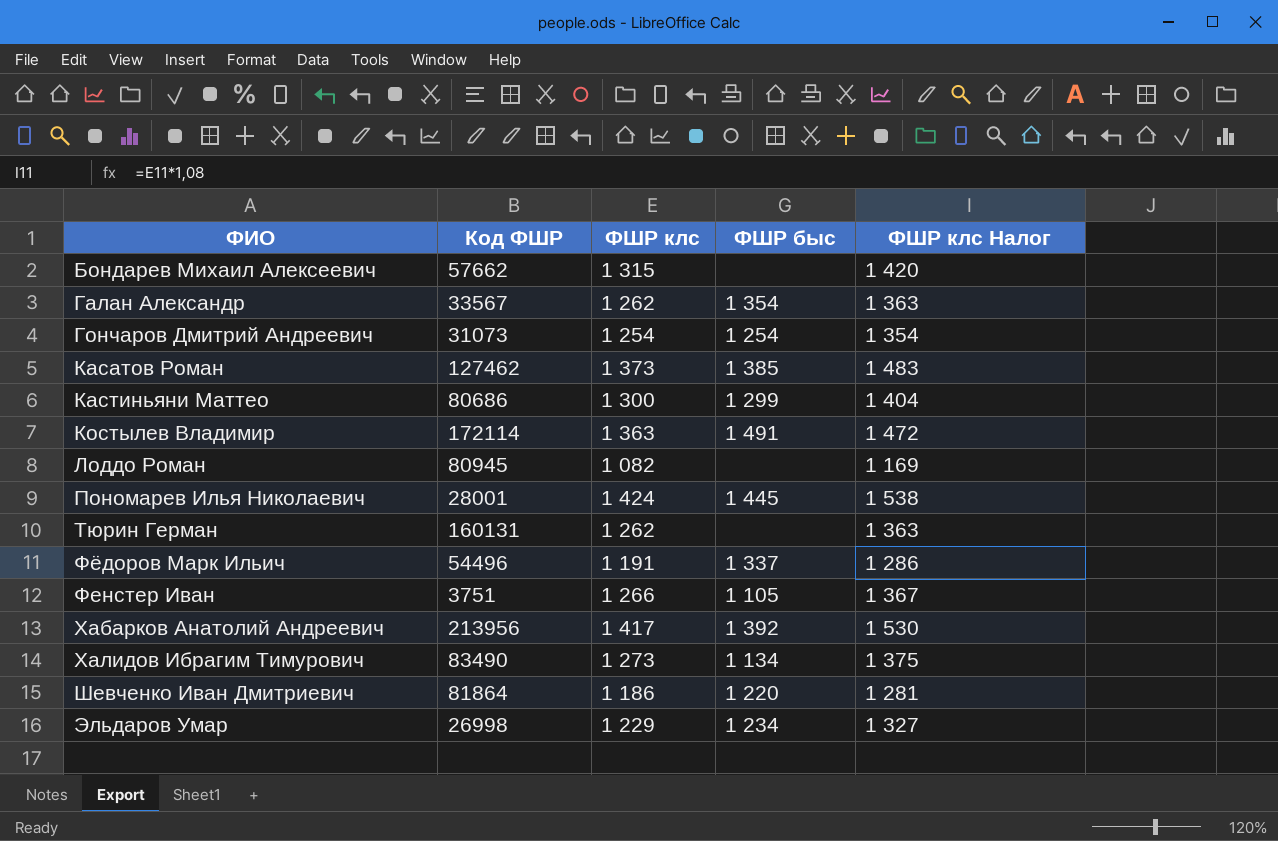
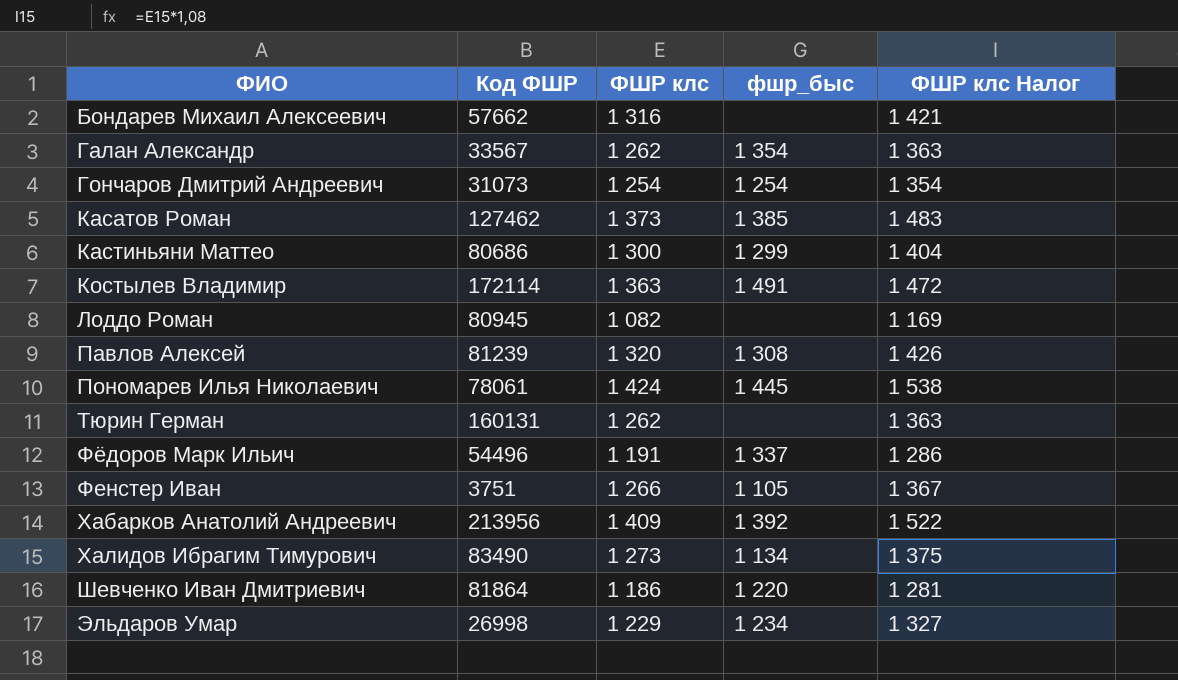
column name: ФШР быс -> фшр_быс
Бондарев Михаил Алексеевич | ФШР клс: 1 315 -> 1 316
Бондарев Михаил Алексеевич | ФШР клс Налог: 1 420 -> 1 421
row Павлов Алексей: none -> 81239 | 1 320 | 1 308 | 1 426
Пономарев Илья Николаевич | Код ФШР: 28001 -> 78061
Хабарков Анатолий Андреевич | ФШР клс: 1 417 -> 1 409
Хабарков Анатолий Андреевич | ФШР клс Налог: 1 530 -> 1 522

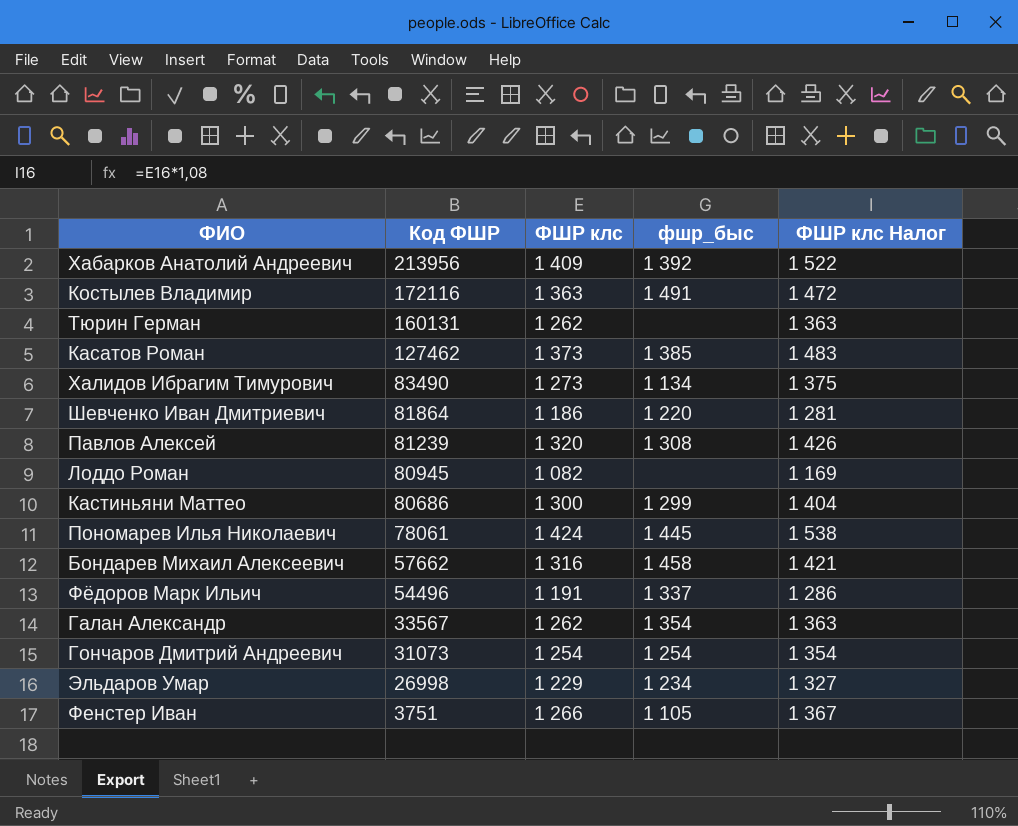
row order: ФИО ascending -> Код ФШР descending
Костылев Владимир | Код ФШР: 172114 -> 172116
Бондарев Михаил Алексеевич | фшр_быс: none -> 1 458

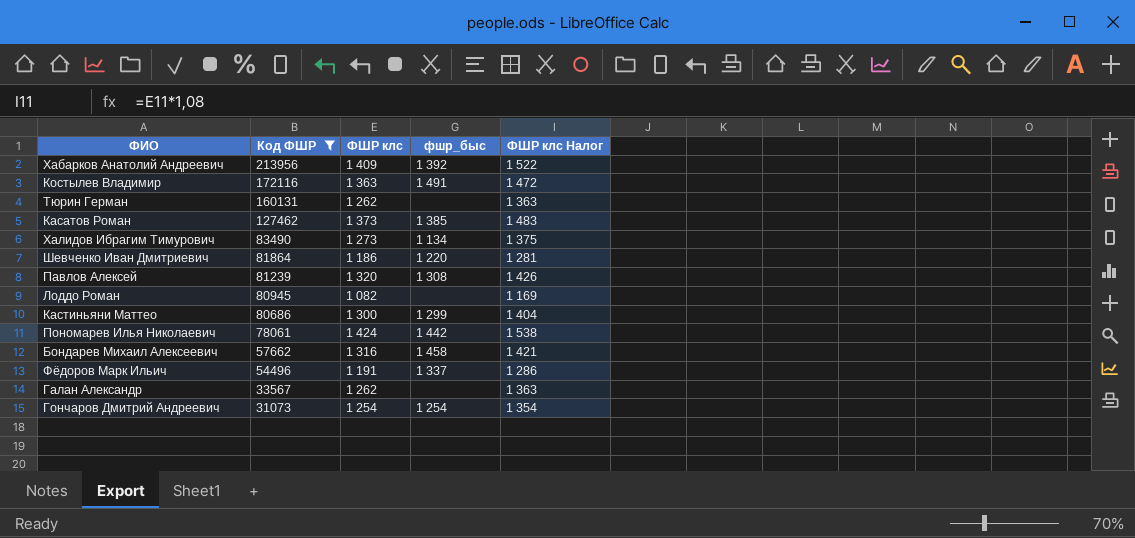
filter: none -> Код ФШР >= 31073
Пономарев Илья Николаевич | фшр_быс: 1 445 -> 1 442
Галан Александр | фшр_быс: 1 354 -> none

